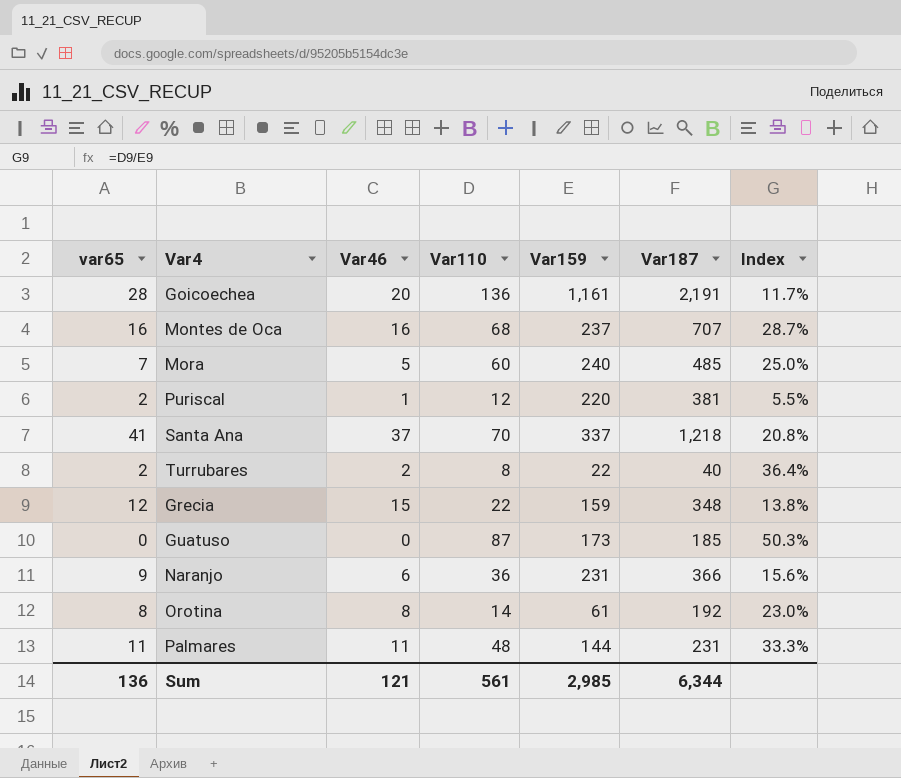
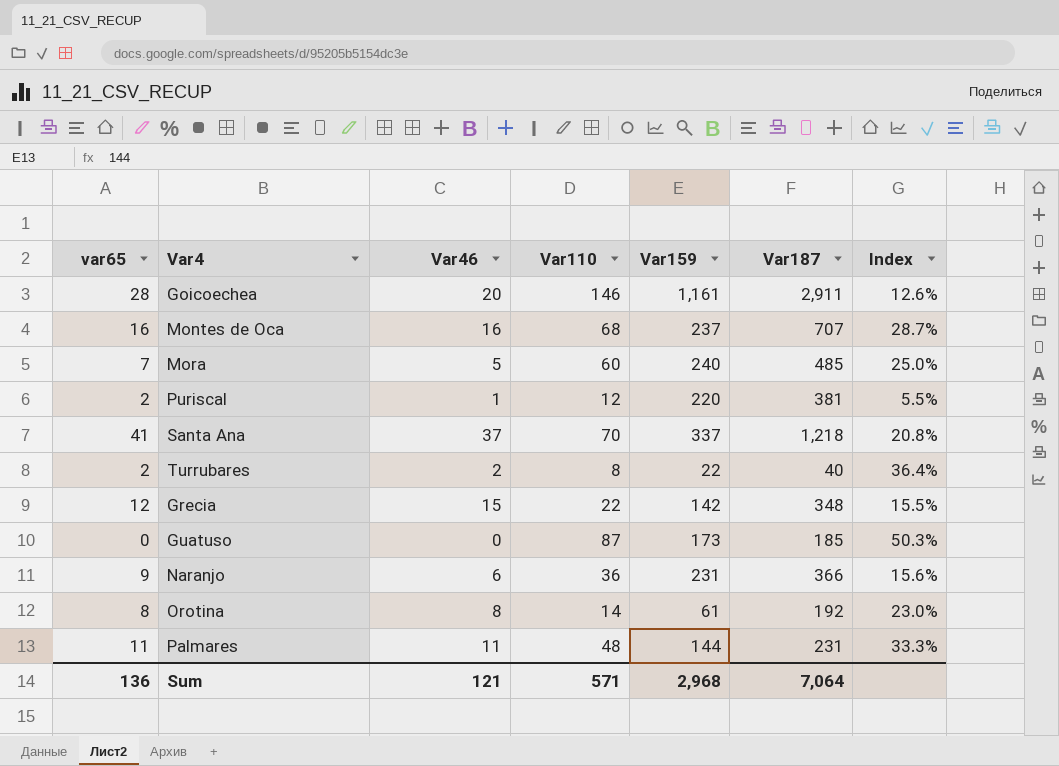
Goicoechea | Var110: 136 -> 146
Goicoechea | Var187: 2,191 -> 2,911
Goicoechea | Index: 11.7% -> 12.6%
Grecia | Var159: 159 -> 142
Grecia | Index: 13.8% -> 15.5%
Sum | Var110: 561 -> 571
Sum | Var159: 2,985 -> 2,968
Sum | Var187: 6,344 -> 7,064

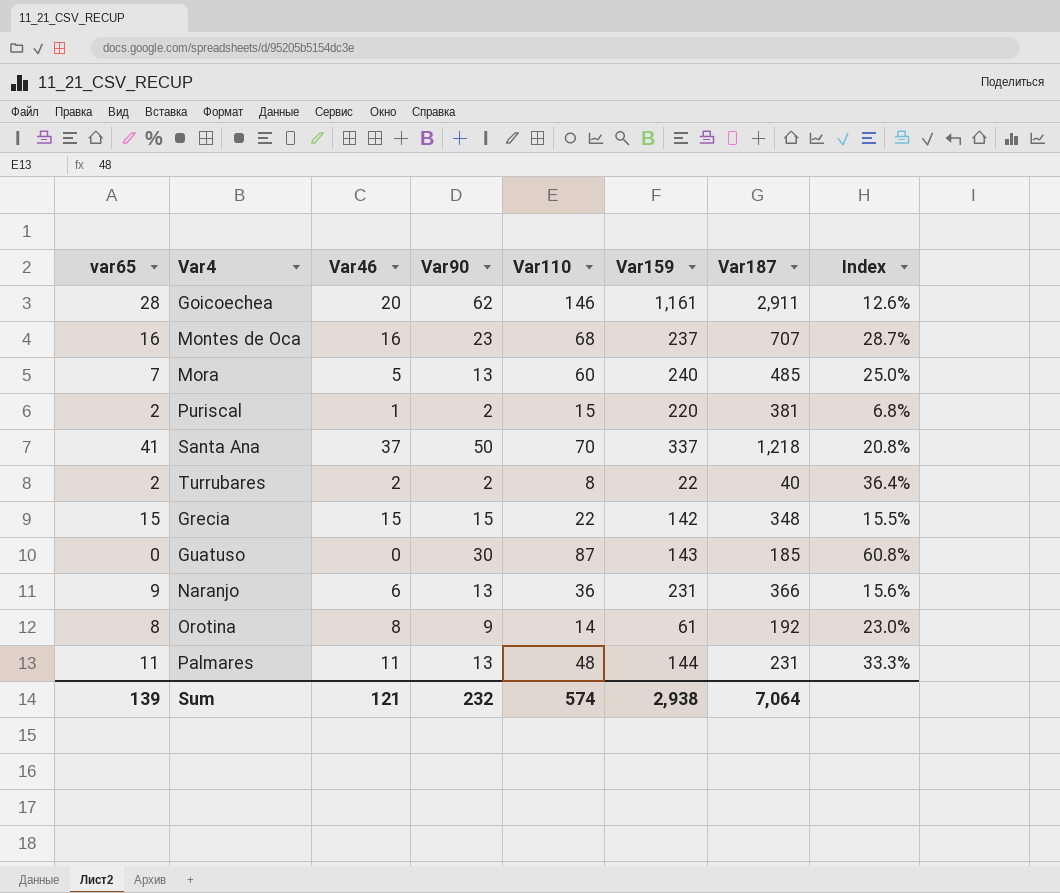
column Var90 | position: none -> 4
Puriscal | Var110: 12 -> 15
Puriscal | Index: 5.5% -> 6.8%
Grecia | var65: 12 -> 15
Guatuso | Var159: 173 -> 143
Guatuso | Index: 50.3% -> 60.8%
Sum | var65: 136 -> 139
Sum | Var110: 571 -> 574
Sum | Var159: 2,968 -> 2,938

